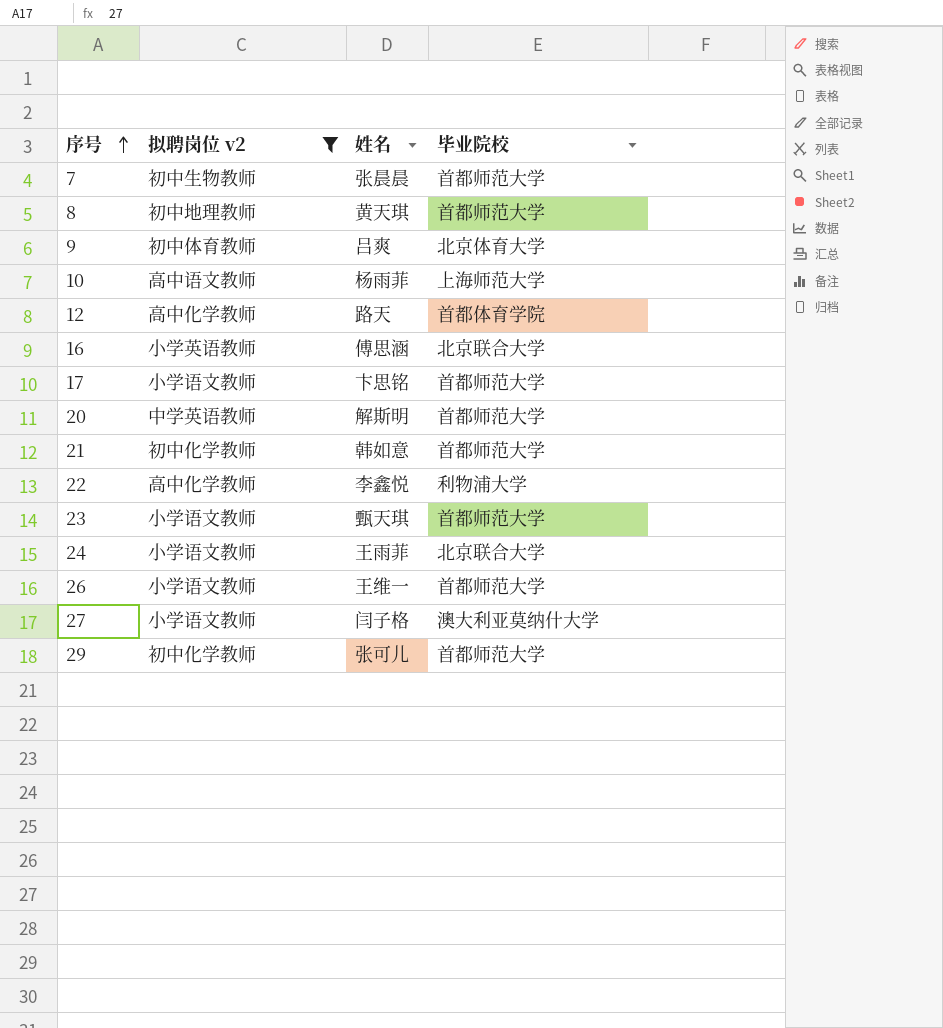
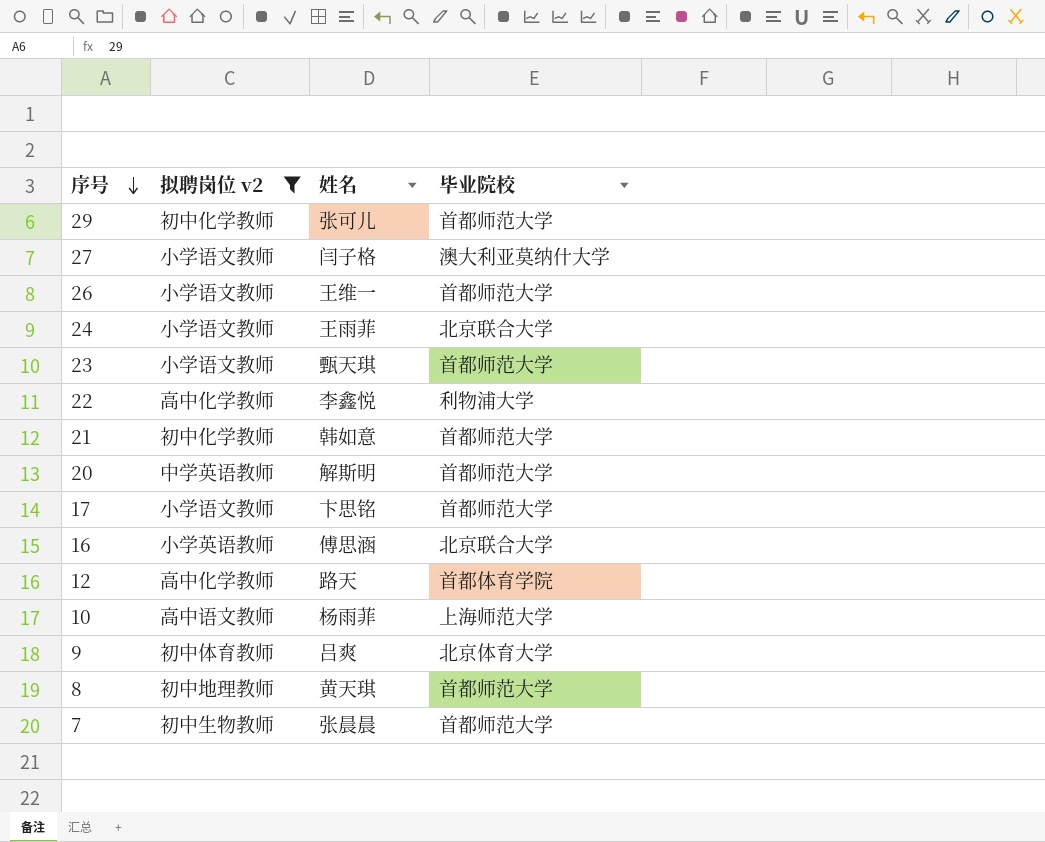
row order: 序号 ascending -> 序号 descending

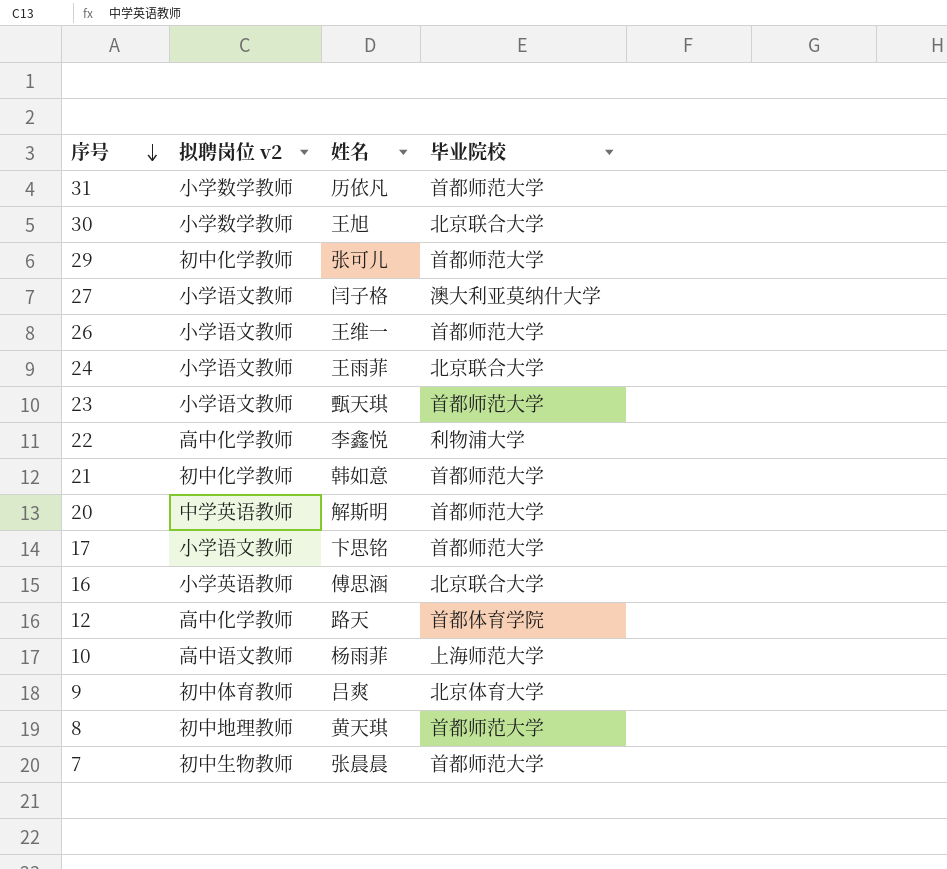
filter: 拟聘岗位 v2 != 小学数学教师 -> none

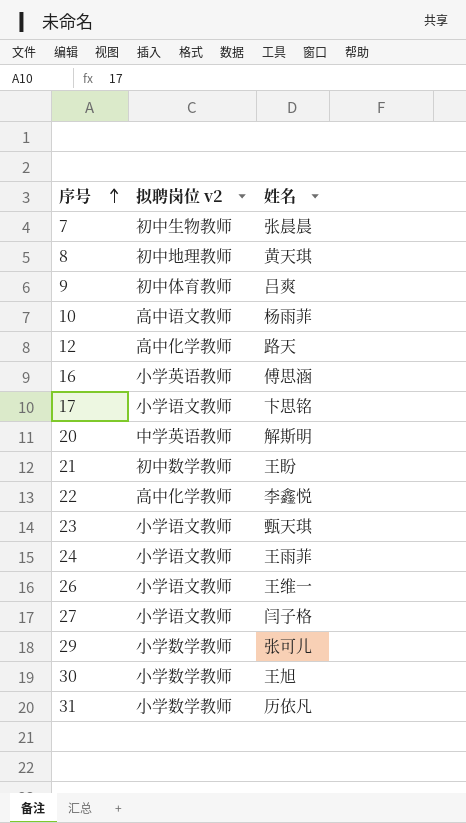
row order: 序号 descending -> 序号 ascending
column 毕业院校 | position: 4 -> none
21 | 拟聘岗位 v2: 初中化学教师 -> 初中数学教师
21 | 姓名: 韩如意 -> 王盼
29 | 拟聘岗位 v2: 初中化学教师 -> 小学数学教师

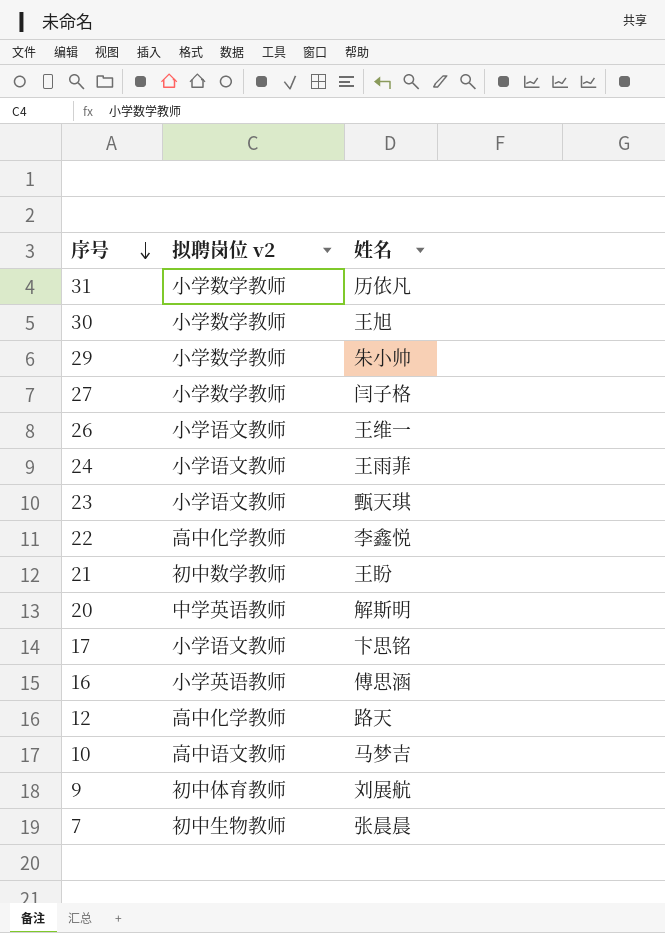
row order: 序号 ascending -> 序号 descending
row 8: 初中地理教师 | 黄天琪 -> none
29 | 姓名: 张可儿 -> 朱小帅
27 | 拟聘岗位 v2: 小学语文教师 -> 小学数学教师
10 | 姓名: 杨雨菲 -> 马梦吉
9 | 姓名: 吕爽 -> 刘展航

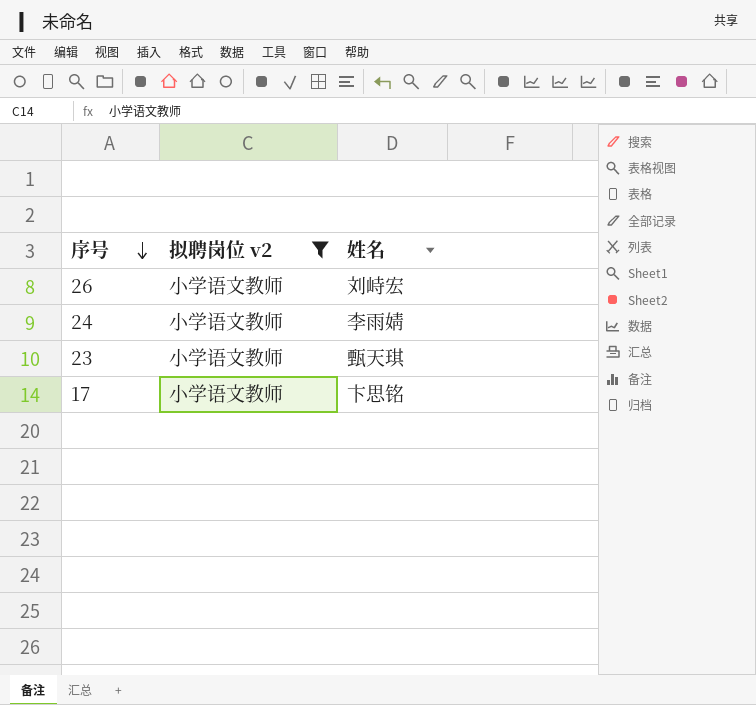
filter: none -> 拟聘岗位 v2 = 小学语文教师
26 | 姓名: 王维一 -> 刘峙宏
24 | 姓名: 王雨菲 -> 李雨婧

